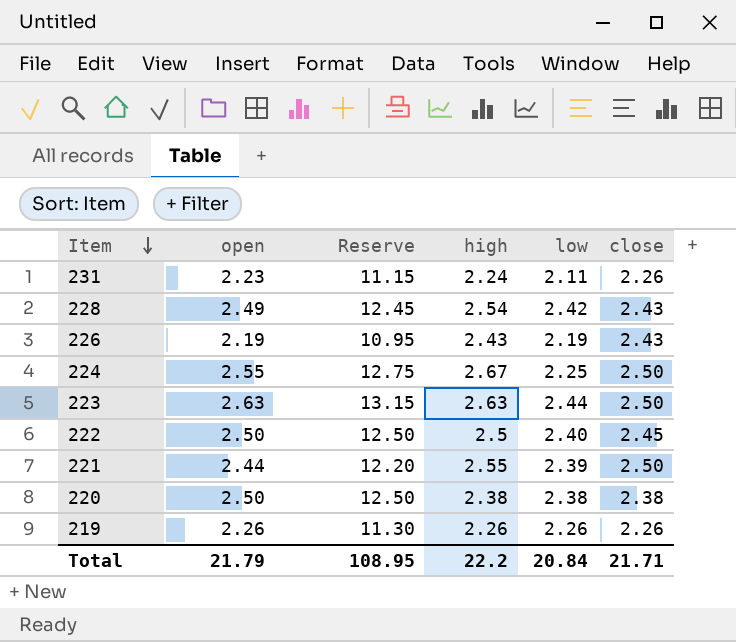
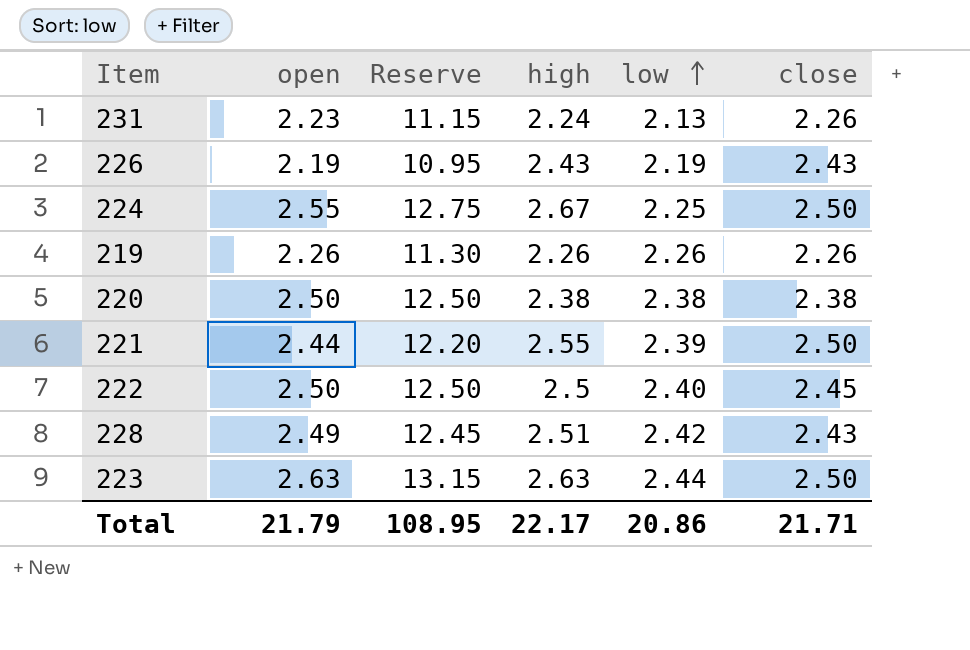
row order: Item descending -> low ascending
231 | low: 2.11 -> 2.13
228 | high: 2.54 -> 2.51
Total | high: 22.2 -> 22.17
Total | low: 20.84 -> 20.86

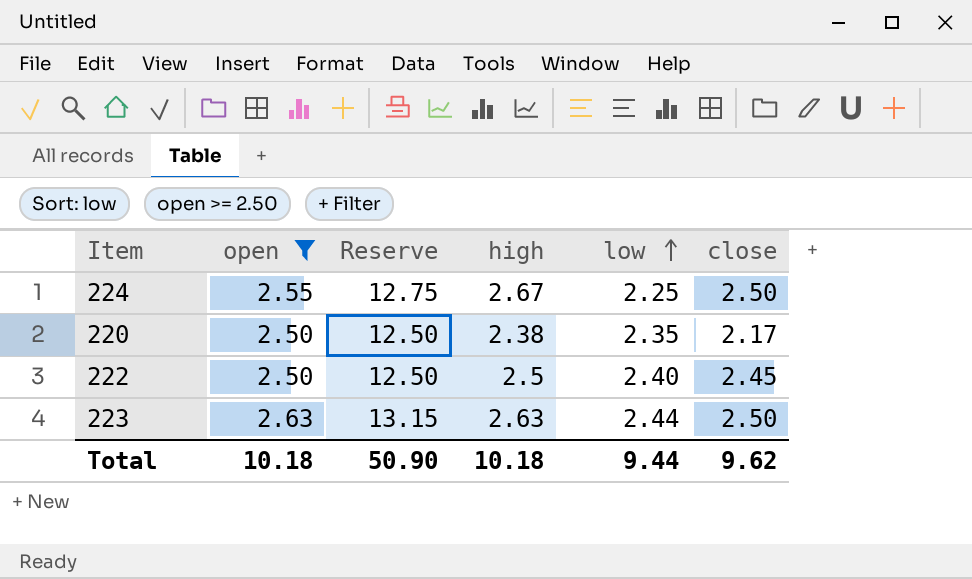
filter: none -> open >= 2.50
220 | low: 2.38 -> 2.35
220 | close: 2.38 -> 2.17
Total | open: 21.79 -> 10.18
Total | Reserve: 108.95 -> 50.90
Total | high: 22.17 -> 10.18
Total | low: 20.86 -> 9.44
Total | close: 21.71 -> 9.62

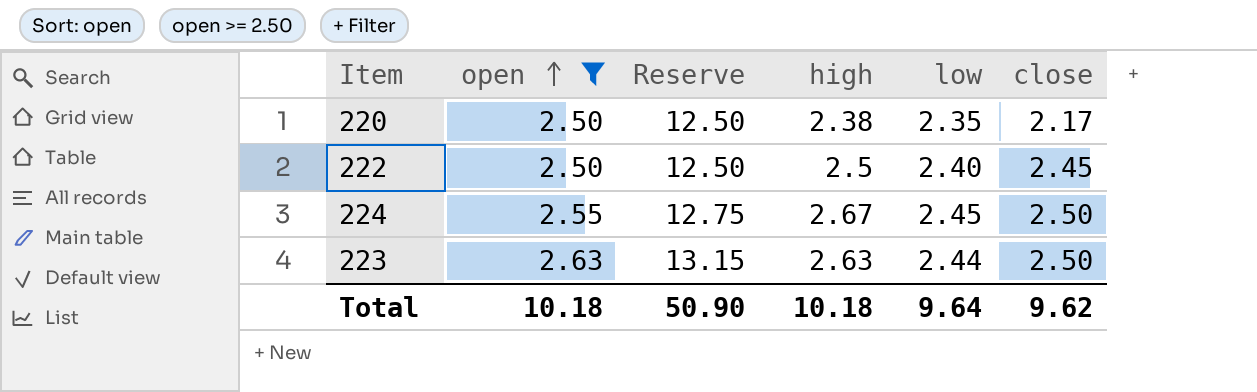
row order: low ascending -> open ascending
224 | low: 2.25 -> 2.45
Total | low: 9.44 -> 9.64

